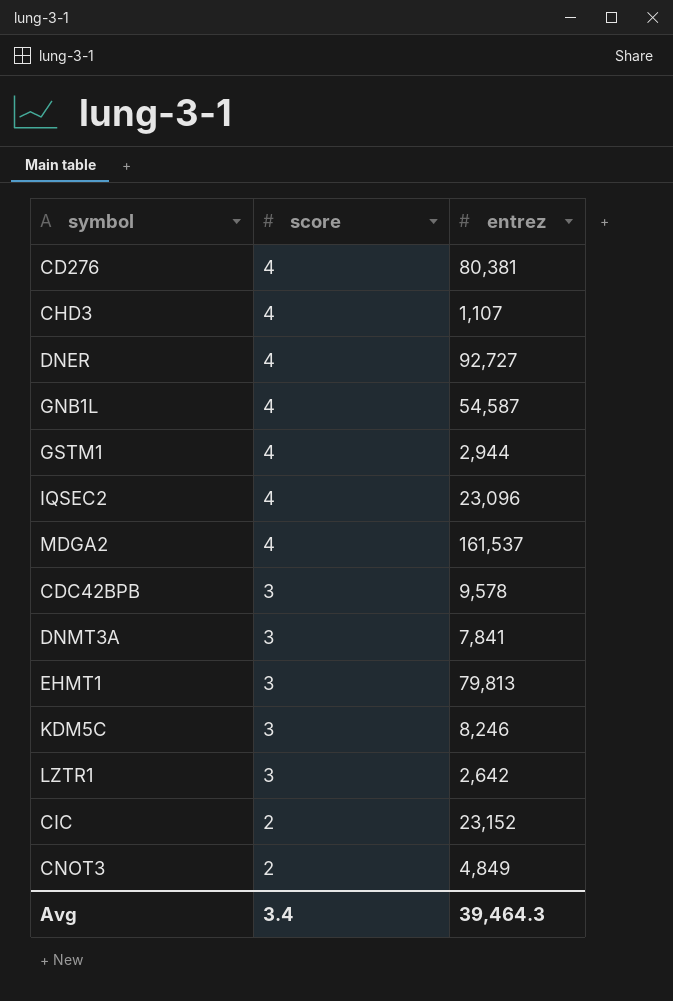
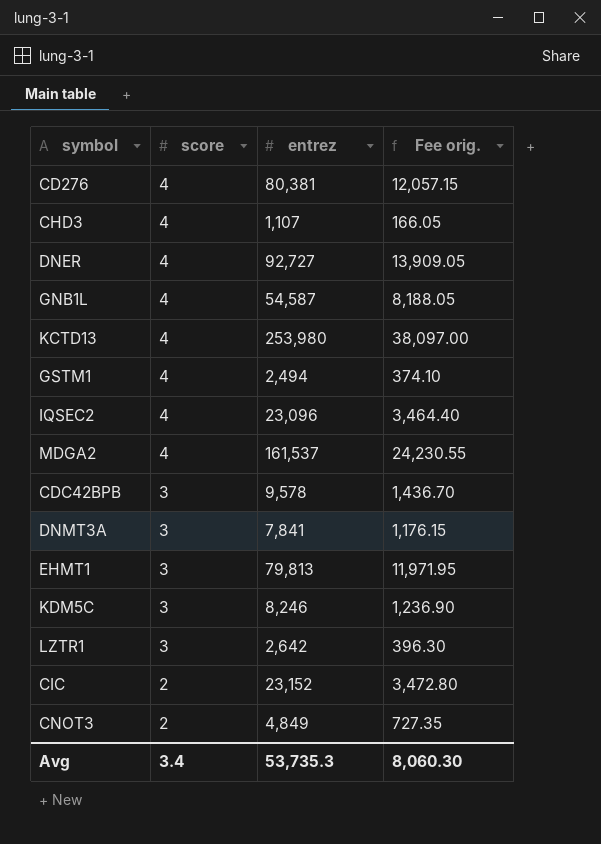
column Fee orig. | formula: none -> [entrez] * 0.15
row KCTD13: none -> 4 | 253,980 | 38,097.00
GSTM1 | entrez: 2,944 -> 2,494
Avg | entrez: 39,464.3 -> 53,735.3

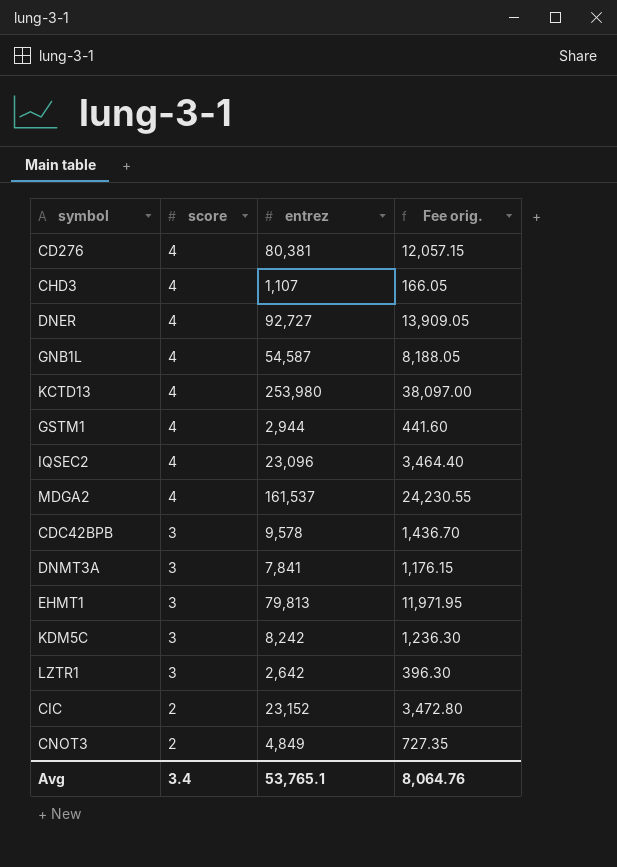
GSTM1 | entrez: 2,494 -> 2,944
GSTM1 | Fee orig.: 374.10 -> 441.60
KDM5C | entrez: 8,246 -> 8,242
KDM5C | Fee orig.: 1,236.90 -> 1,236.30
Avg | entrez: 53,735.3 -> 53,765.1
Avg | Fee orig.: 8,060.30 -> 8,064.76

